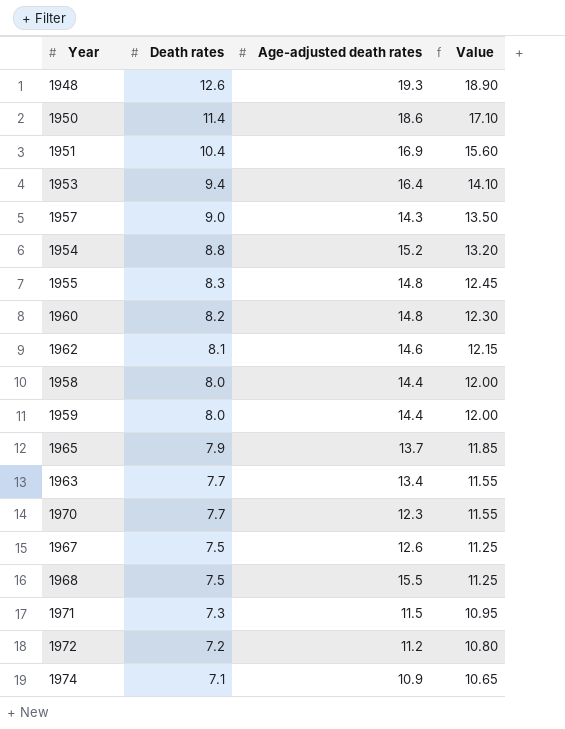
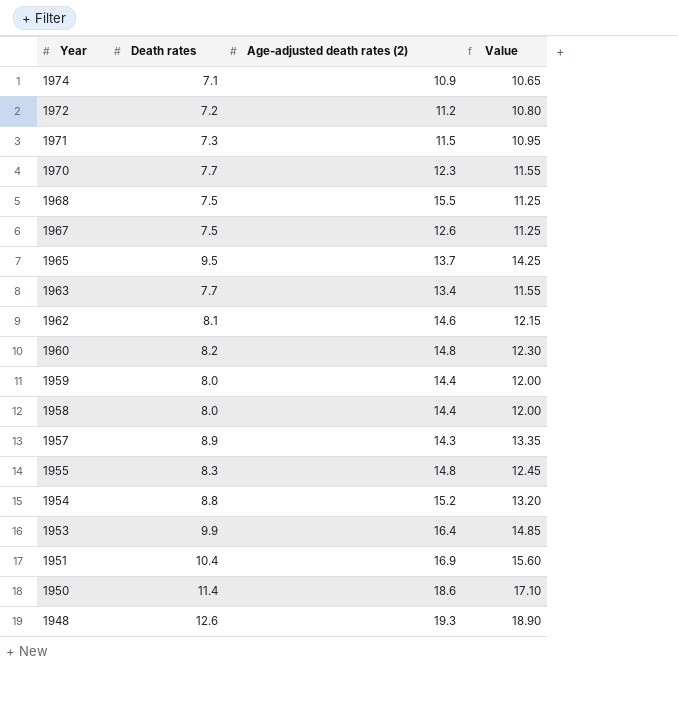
row order: Death rates descending -> Year descending
column name: Age-adjusted death rates -> Age-adjusted death rates (2)
1965 | Death rates: 7.9 -> 9.5
1965 | Value: 11.85 -> 14.25
1957 | Death rates: 9.0 -> 8.9
1957 | Value: 13.50 -> 13.35
1953 | Death rates: 9.4 -> 9.9
1953 | Value: 14.10 -> 14.85

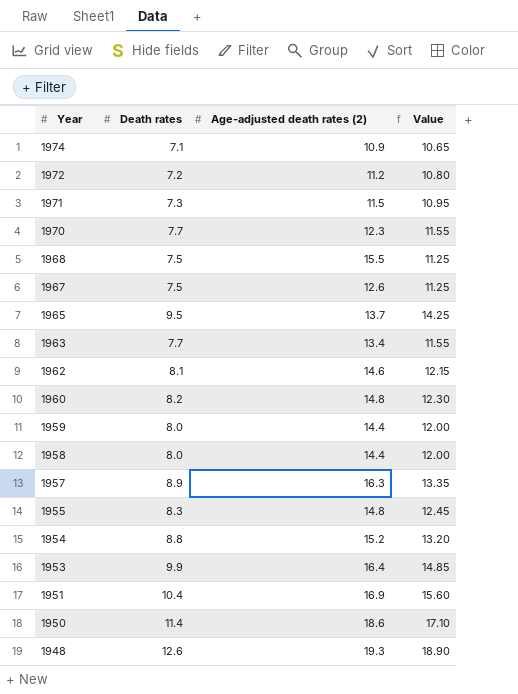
1957 | Age-adjusted death rates (2): 14.3 -> 16.3

